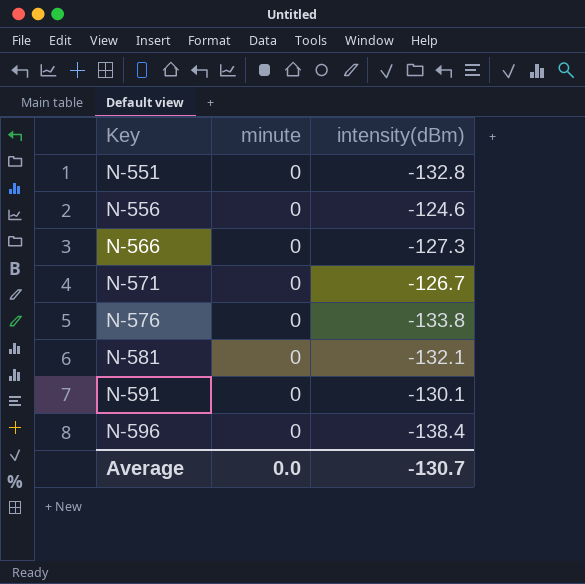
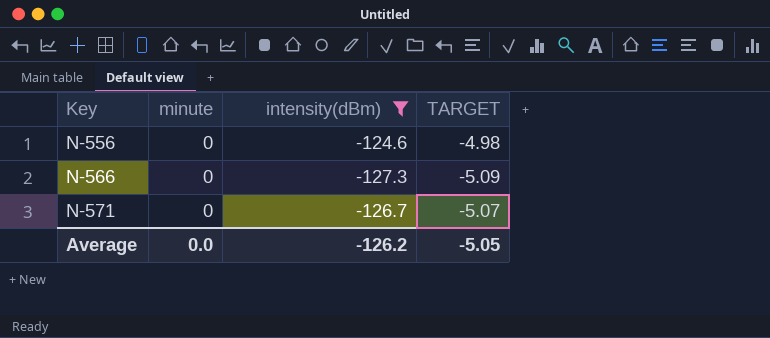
filter: none -> intensity(dBm) >= -127.3
column TARGET | formula: none -> [intensity(dBm)] * 0.04
Average | intensity(dBm): -130.7 -> -126.2

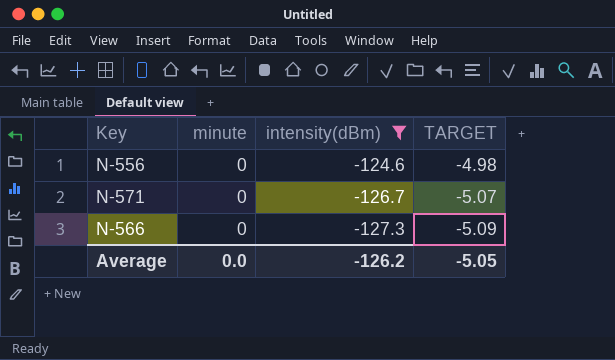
row order: Key ascending -> intensity(dBm) descending

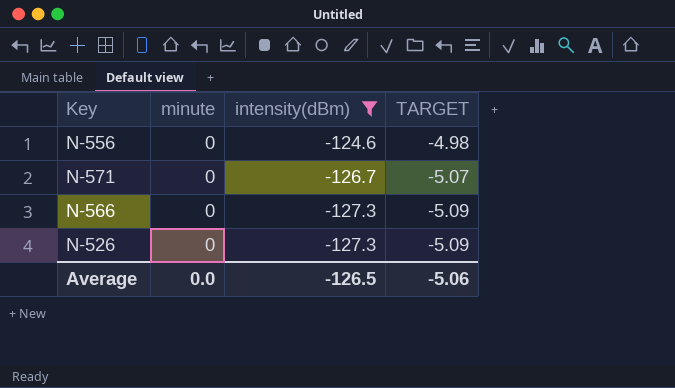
row N-526: none -> 0 | -127.3 | -5.09
Average | intensity(dBm): -126.2 -> -126.5
Average | TARGET: -5.05 -> -5.06

